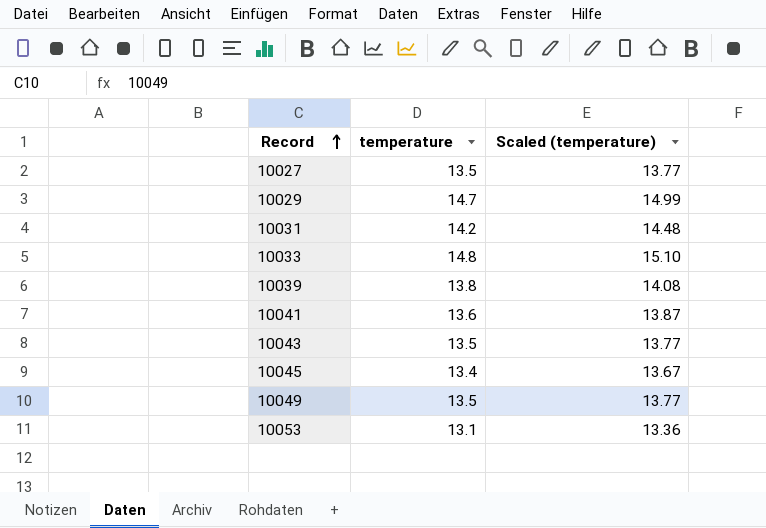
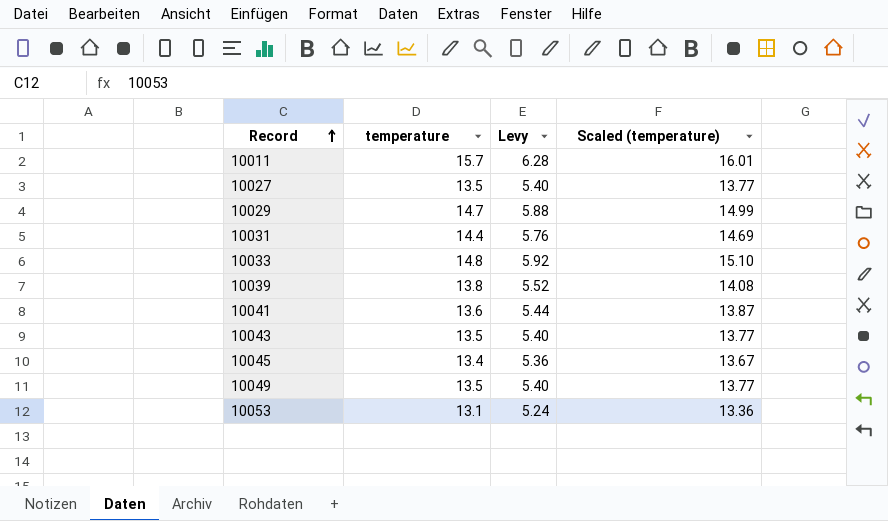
column Levy | formula: none -> [temperature] * 0.4
row 10011: none -> 15.7 | 6.28 | 16.01
10031 | temperature: 14.2 -> 14.4
10031 | Scaled (temperature): 14.48 -> 14.69

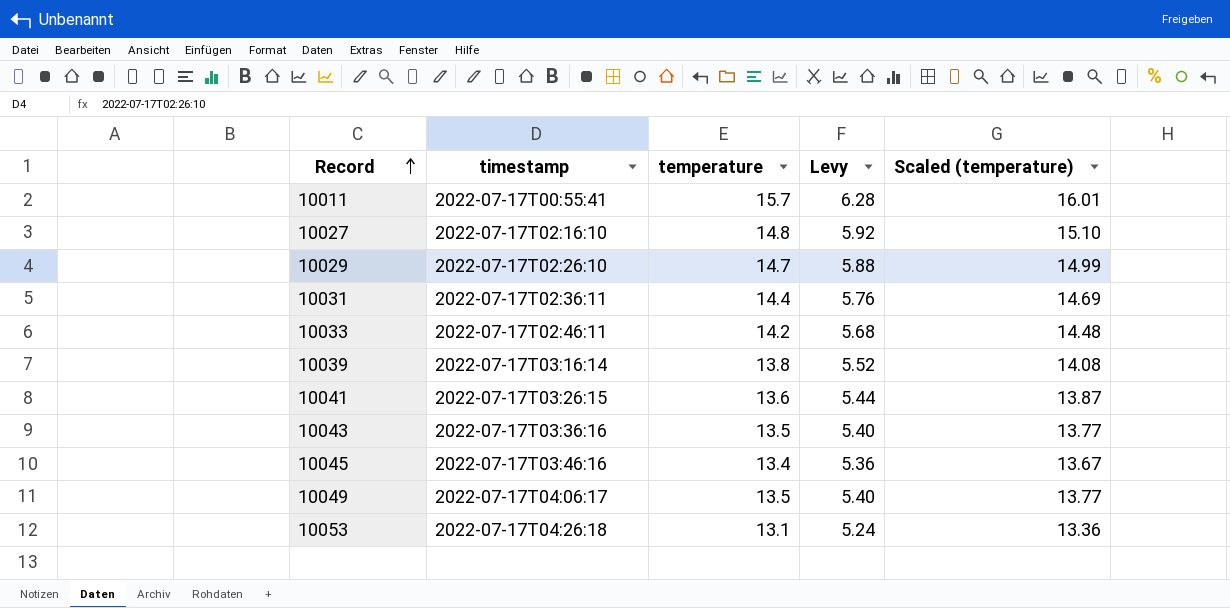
column timestamp | position: none -> 2
10027 | temperature: 13.5 -> 14.8
10027 | Levy: 5.40 -> 5.92
10027 | Scaled (temperature): 13.77 -> 15.10
10033 | temperature: 14.8 -> 14.2
10033 | Levy: 5.92 -> 5.68
10033 | Scaled (temperature): 15.10 -> 14.48

